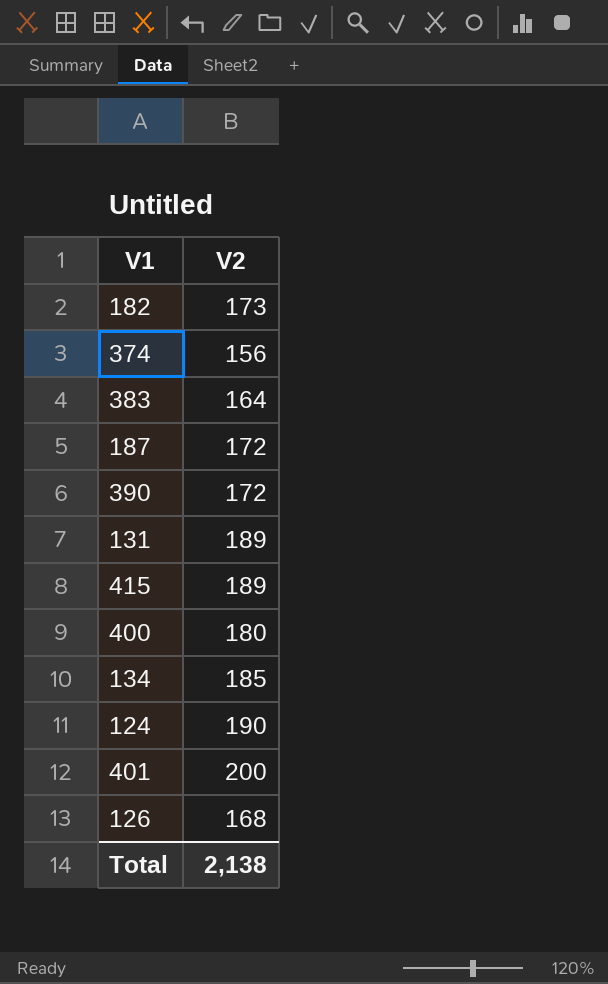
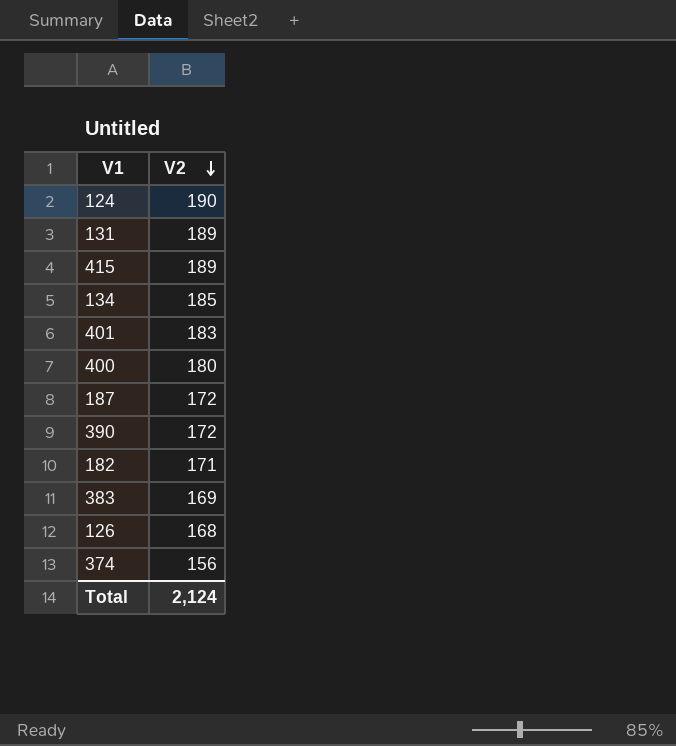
row order: none -> V2 descending
401 | V2: 200 -> 183
182 | V2: 173 -> 171
383 | V2: 164 -> 169
Total | V2: 2,138 -> 2,124

